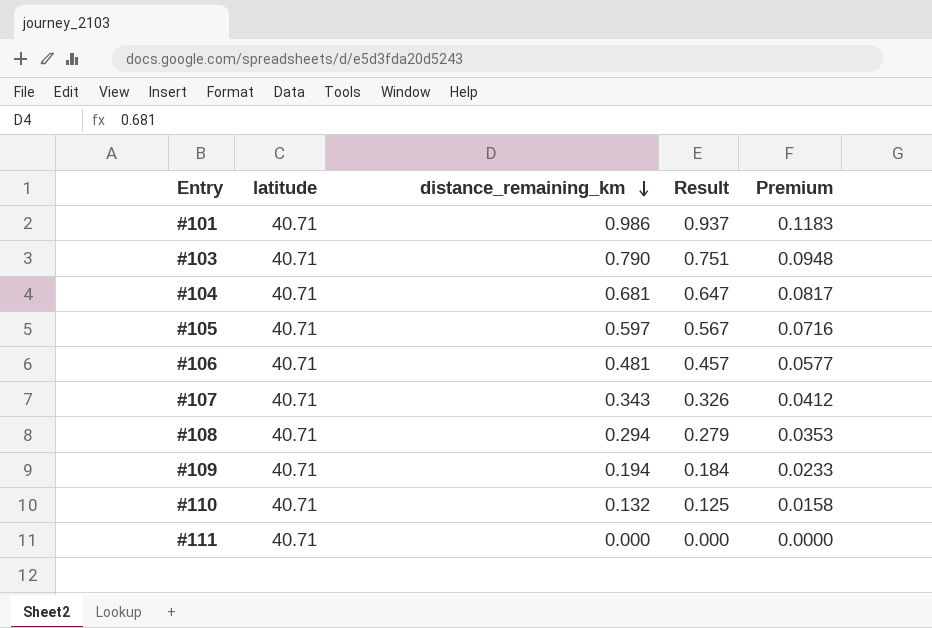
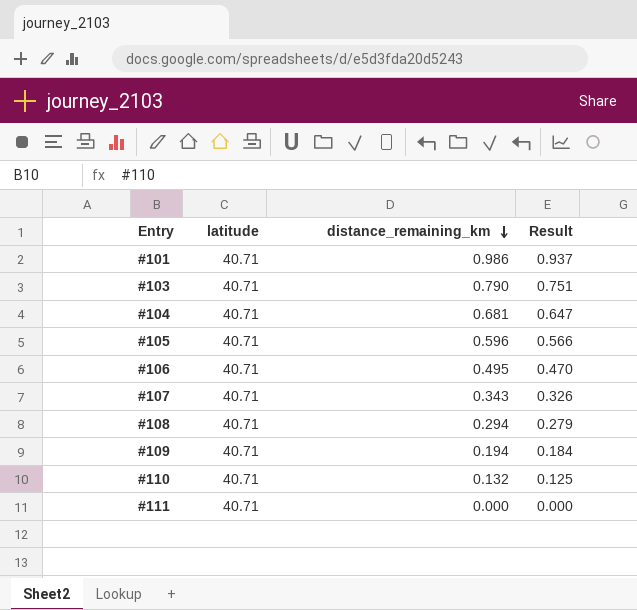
column Premium | formula: [distance_remaining_km] * 0.12 -> none
#105 | distance_remaining_km: 0.597 -> 0.596
#105 | Result: 0.567 -> 0.566
#106 | distance_remaining_km: 0.481 -> 0.495
#106 | Result: 0.457 -> 0.470

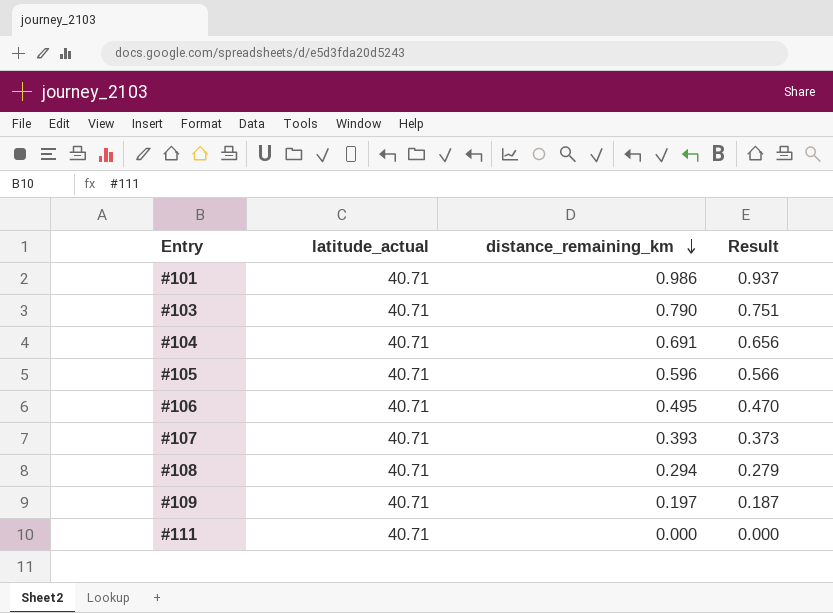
column name: latitude -> latitude_actual
row #110: 40.71 | 0.132 | 0.125 -> none
#104 | distance_remaining_km: 0.681 -> 0.691
#104 | Result: 0.647 -> 0.656
#107 | distance_remaining_km: 0.343 -> 0.393
#107 | Result: 0.326 -> 0.373
#109 | distance_remaining_km: 0.194 -> 0.197
#109 | Result: 0.184 -> 0.187

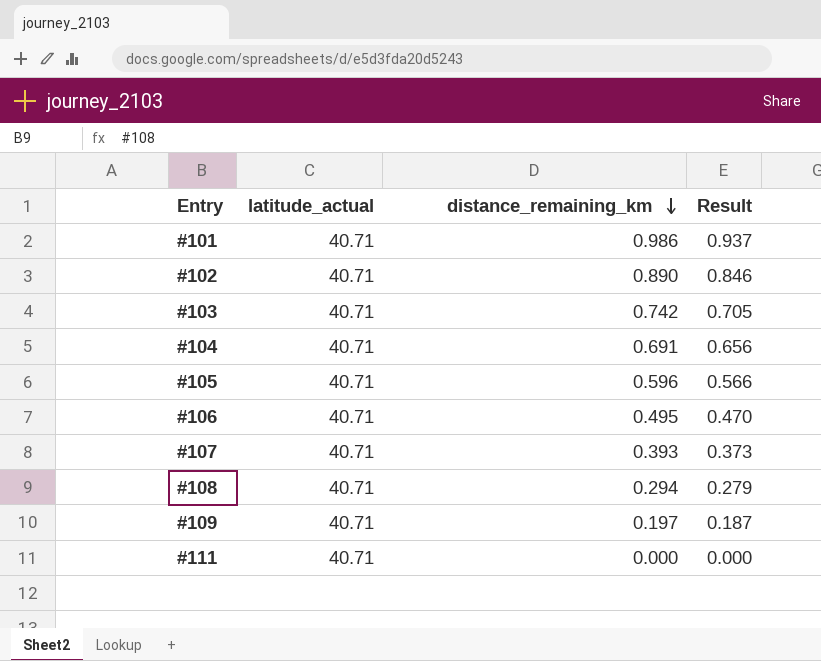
row #102: none -> 40.71 | 0.890 | 0.846
#103 | distance_remaining_km: 0.790 -> 0.742
#103 | Result: 0.751 -> 0.705

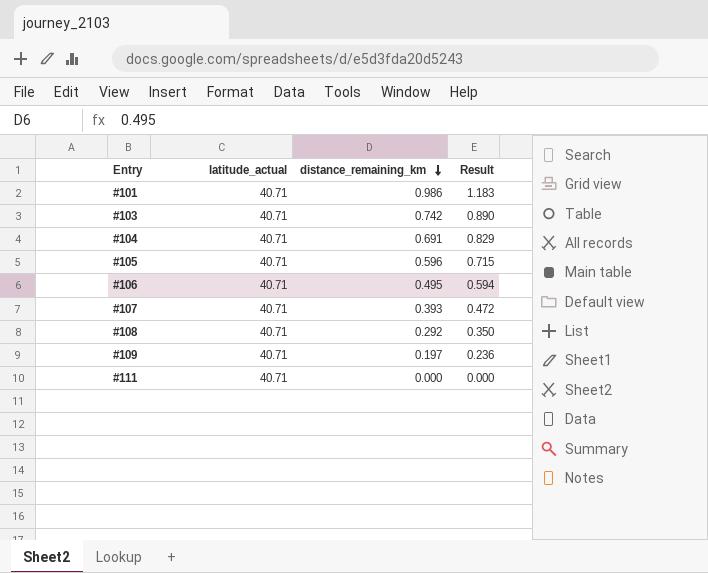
column Result | formula: [distance_remaining_km] * 0.95 -> [distance_remaining_km] * 1.2
row #102: 40.71 | 0.890 | 0.846 -> none
#108 | distance_remaining_km: 0.294 -> 0.292

